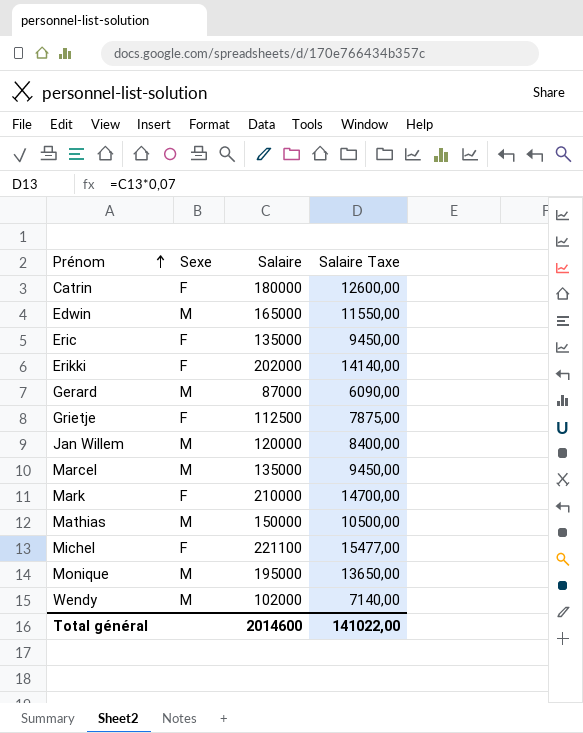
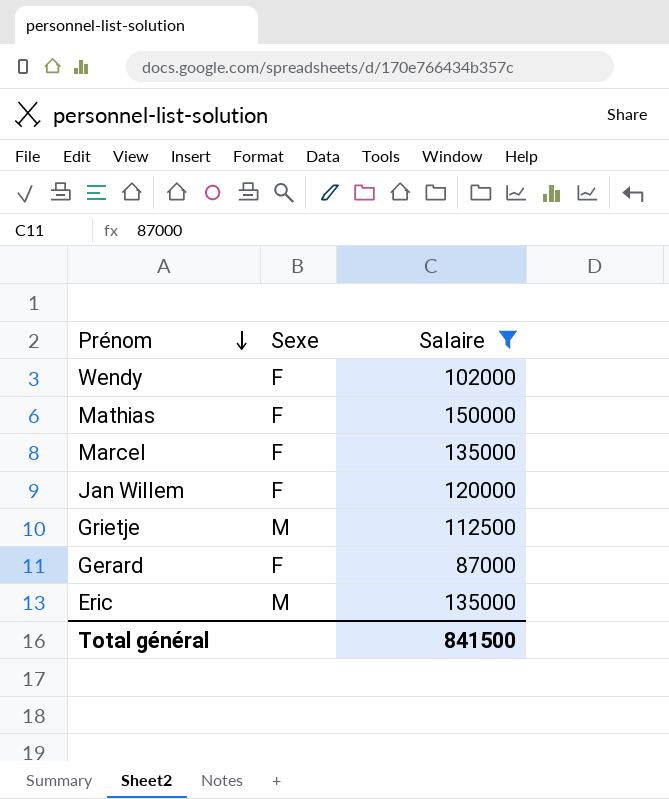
filter: none -> Salaire <= 150000
row order: Prénom ascending -> Prénom descending
column Salaire Taxe | formula: [Salaire] * 0,07 -> none
Wendy | Sexe: M -> F
Mathias | Sexe: M -> F
Marcel | Sexe: M -> F
Jan Willem | Sexe: M -> F
Grietje | Sexe: F -> M
Gerard | Sexe: M -> F
Eric | Sexe: F -> M
Total général | Salaire: 2014600 -> 841500

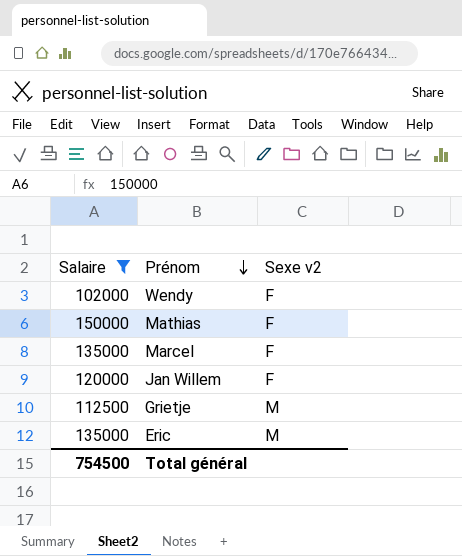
column Salaire | position: 3 -> 1
column name: Sexe -> Sexe v2
row Gerard: F | 87000 -> none
Total général | Salaire: 841500 -> 754500

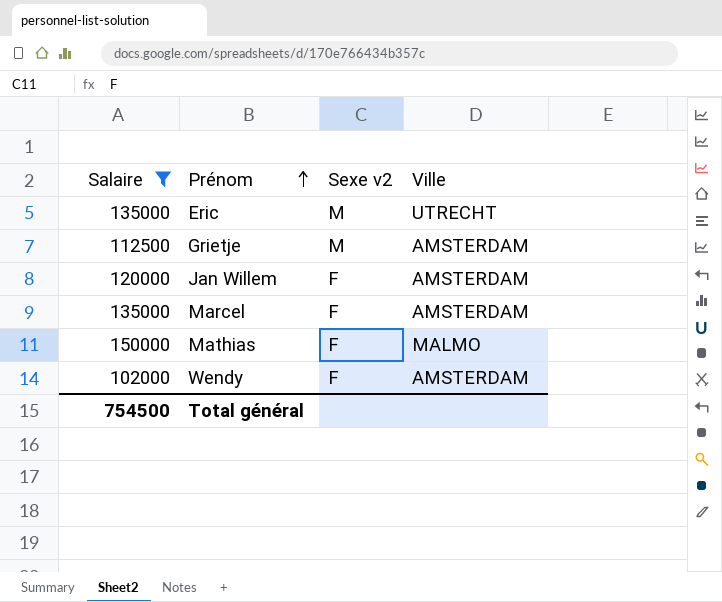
row order: Prénom descending -> Prénom ascending
column Ville | position: none -> 4

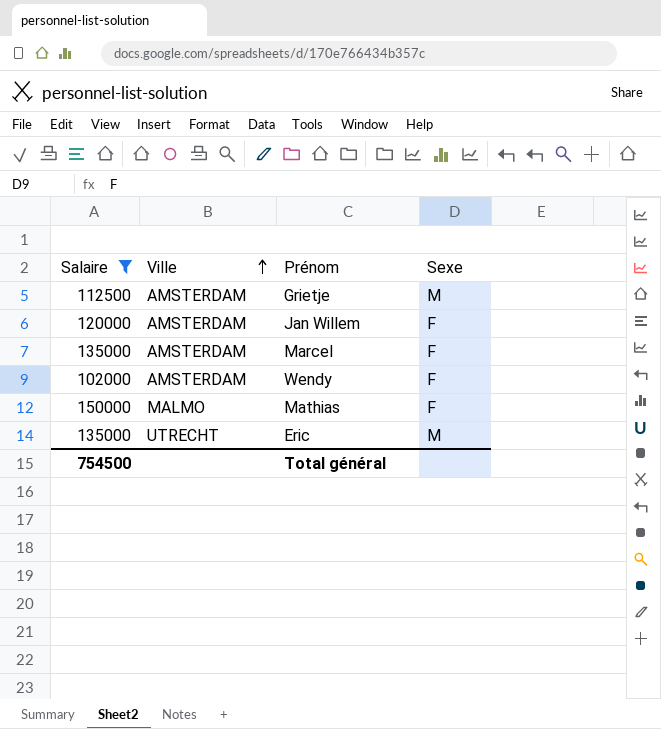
row order: Prénom ascending -> Ville ascending
column Ville | position: 4 -> 2
column name: Sexe v2 -> Sexe

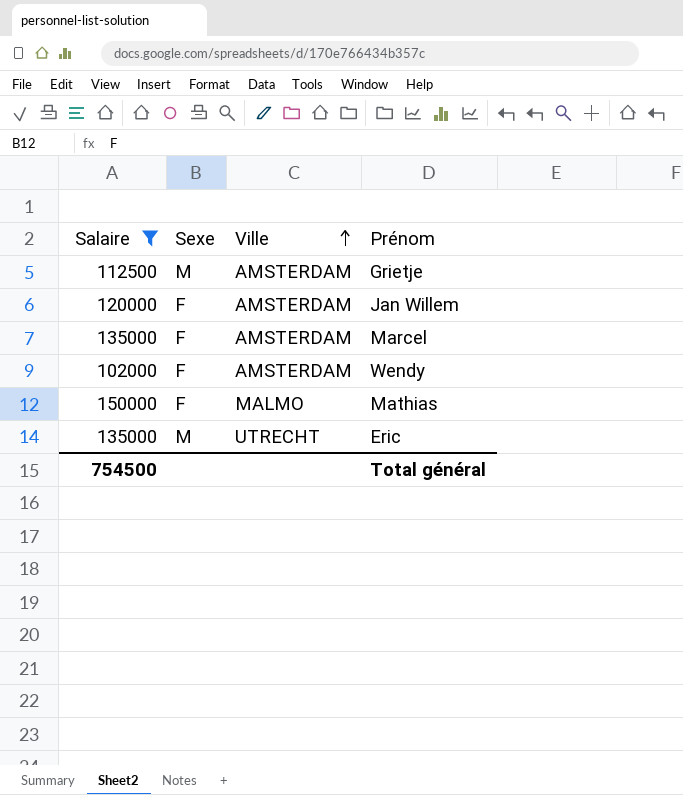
column Sexe | position: 4 -> 2

